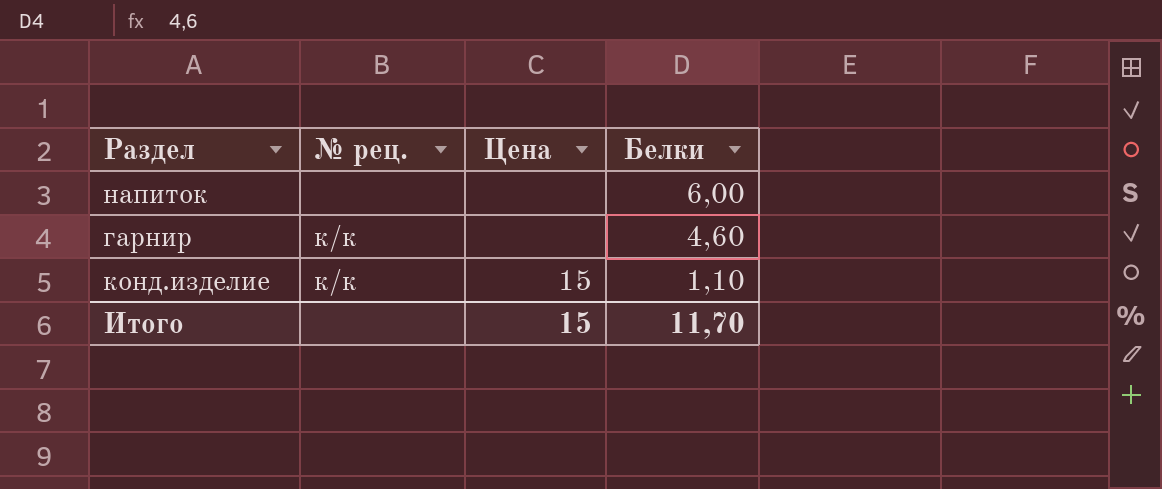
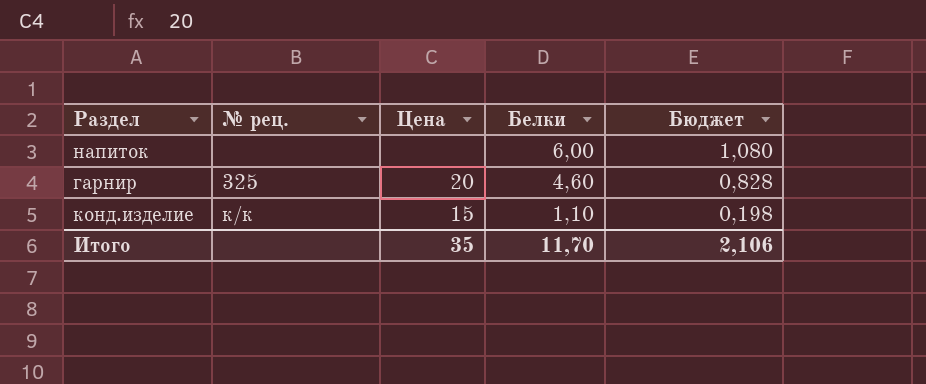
column Бюджет | formula: none -> [Белки] * 0,18
гарнир | № рец.: к/к -> 325
гарнир | Цена: none -> 20
Итого | Цена: 15 -> 35

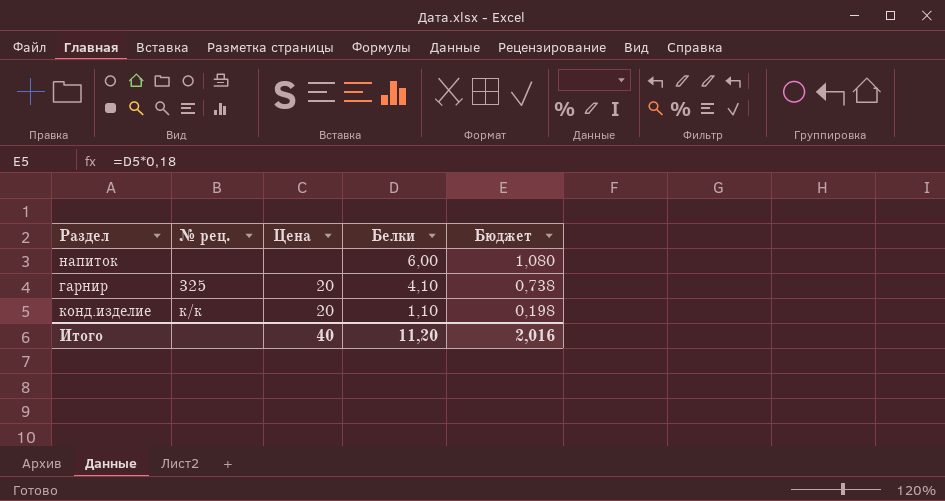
гарнир | Белки: 4,60 -> 4,10
гарнир | Бюджет: 0,828 -> 0,738
конд.изделие | Цена: 15 -> 20
Итого | Цена: 35 -> 40
Итого | Белки: 11,70 -> 11,20
Итого | Бюджет: 2,106 -> 2,016

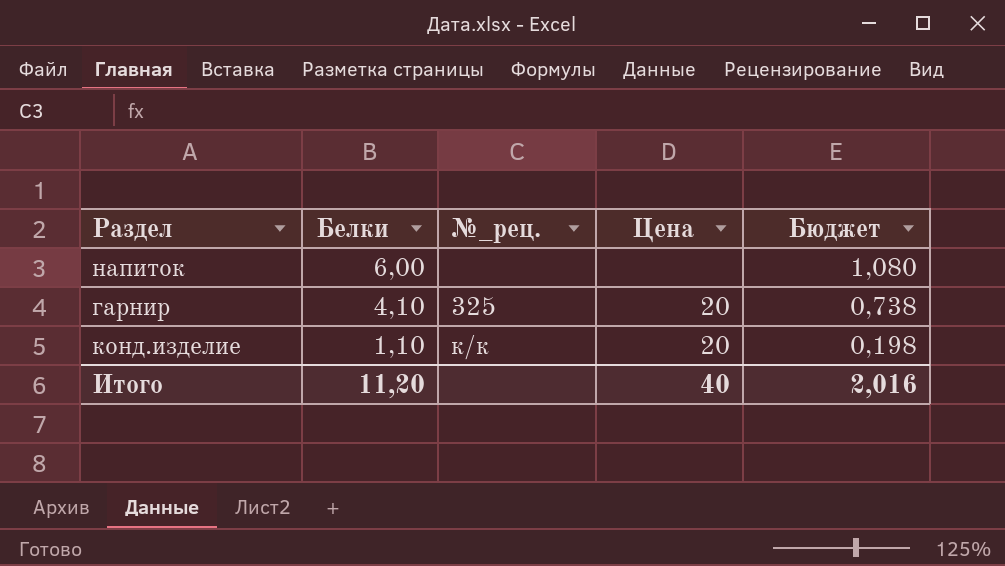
column Белки | position: 4 -> 2
column name: № рец. -> №_рец.

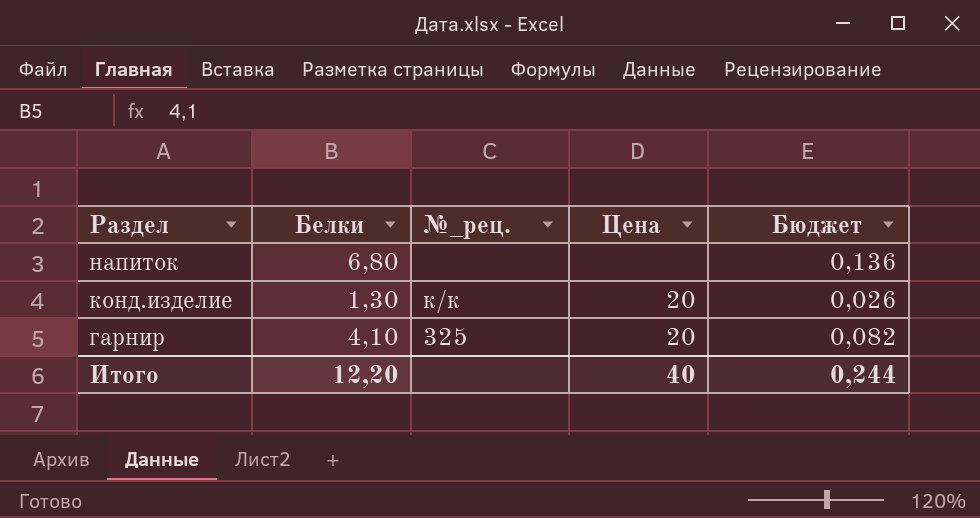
row order: Белки descending -> Раздел descending
column Бюджет | formula: [Белки] * 0,18 -> [Белки] * 0,02
напиток | Белки: 6,00 -> 6,80
конд.изделие | Белки: 1,10 -> 1,30
Итого | Белки: 11,20 -> 12,20
Итого | Бюджет: 2,016 -> 0,244

